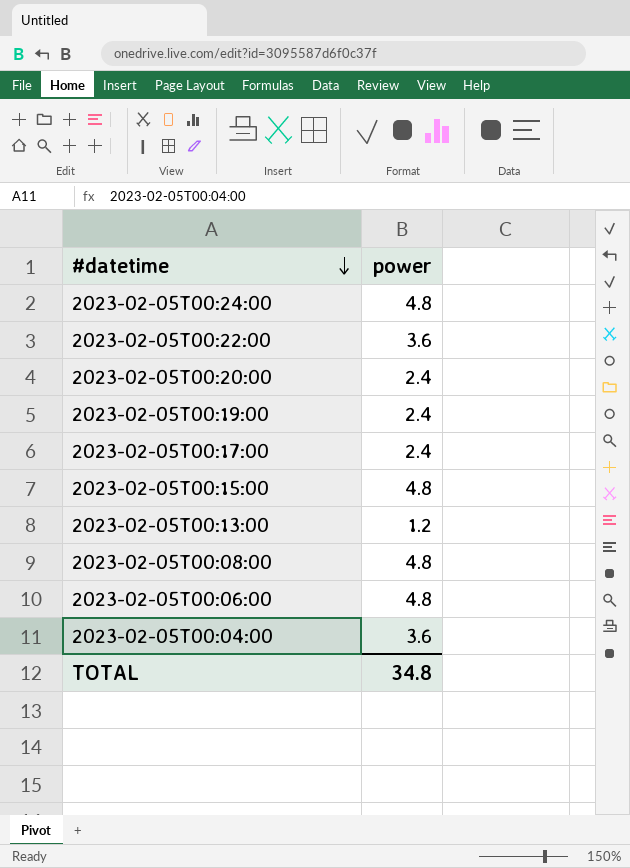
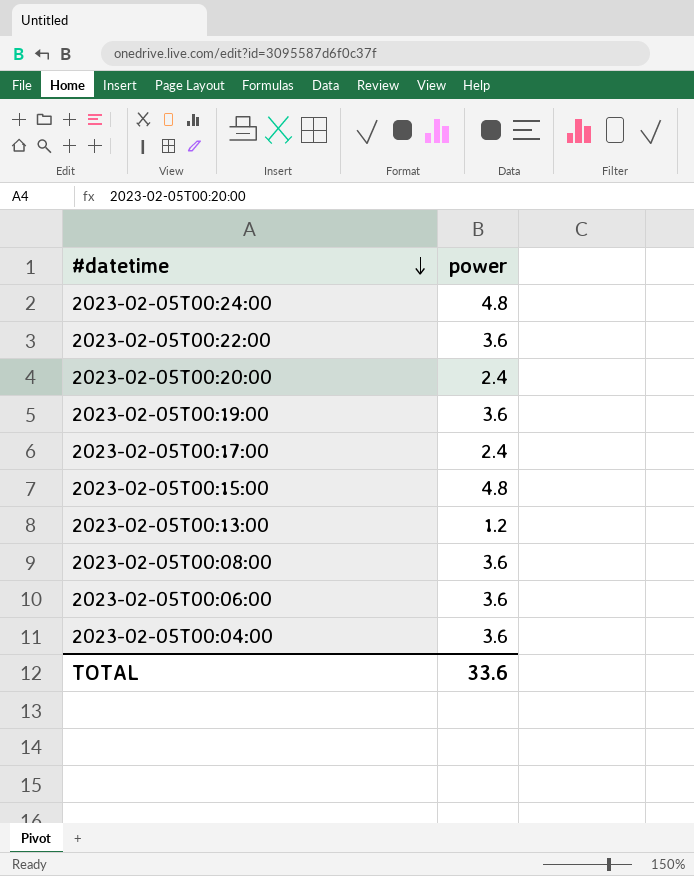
2023-02-05T00:19:00 | power: 2.4 -> 3.6
2023-02-05T00:08:00 | power: 4.8 -> 3.6
2023-02-05T00:06:00 | power: 4.8 -> 3.6
TOTAL | power: 34.8 -> 33.6

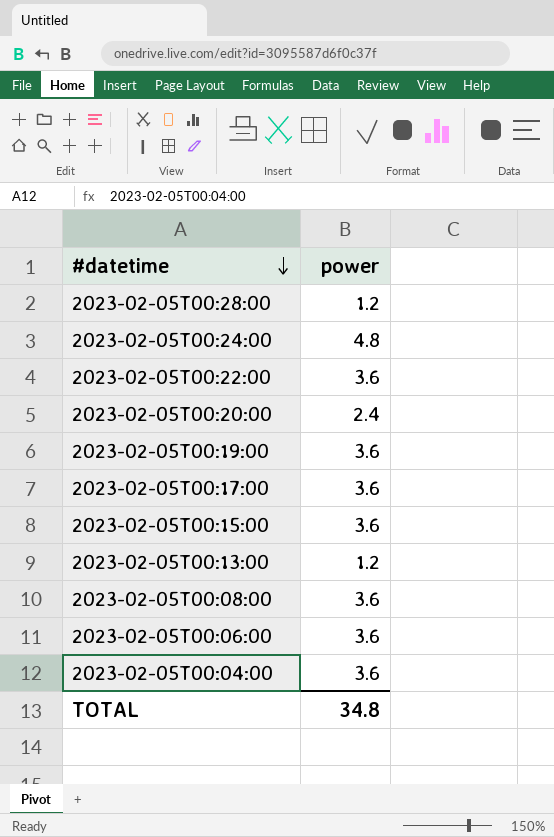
row 2023-02-05T00:28:00: none -> 1.2
2023-02-05T00:17:00 | power: 2.4 -> 3.6
2023-02-05T00:15:00 | power: 4.8 -> 3.6
TOTAL | power: 33.6 -> 34.8

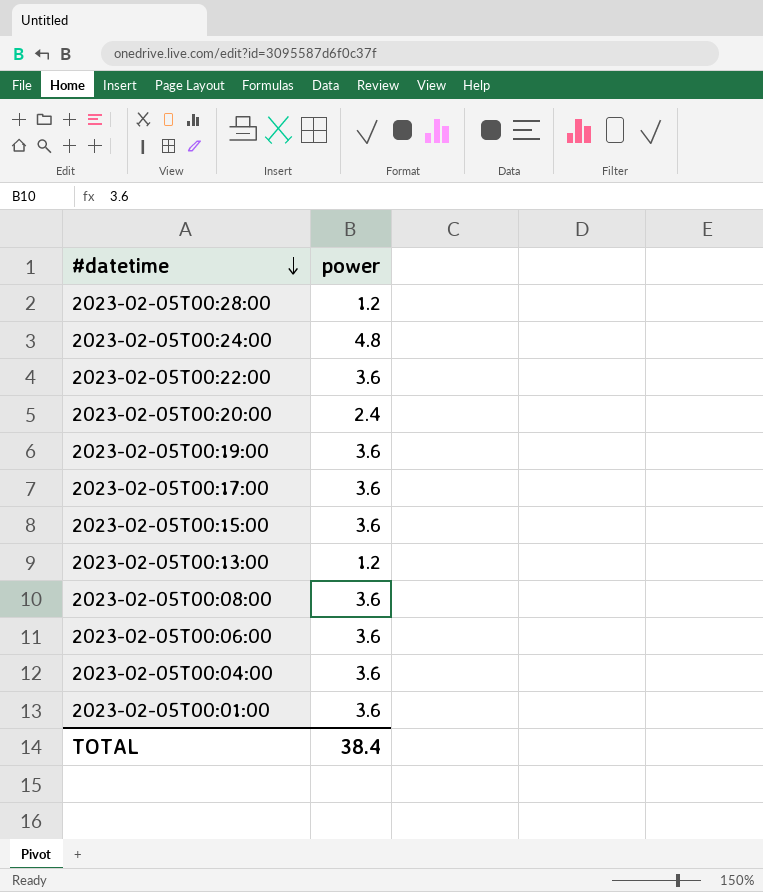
row 2023-02-05T00:01:00: none -> 3.6
TOTAL | power: 34.8 -> 38.4

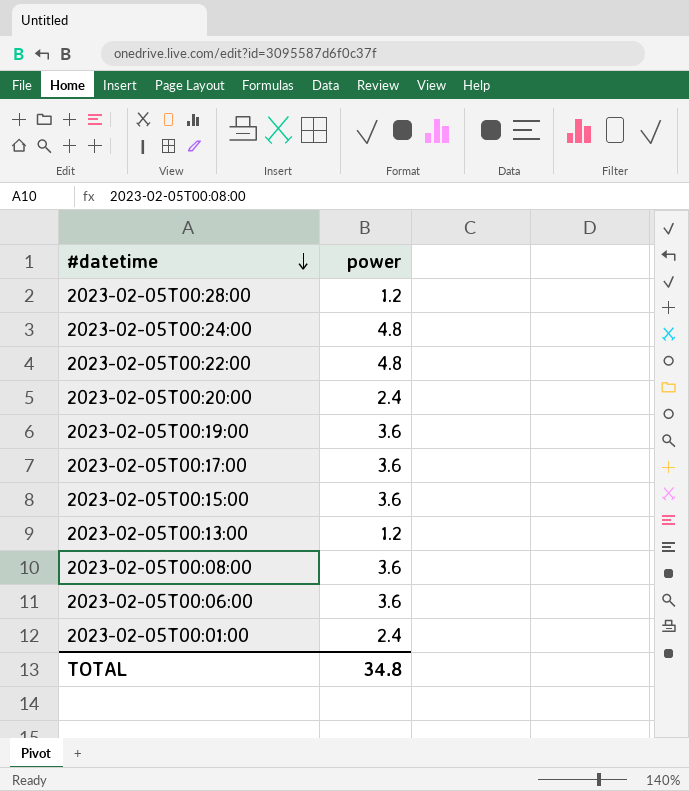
row 2023-02-05T00:04:00: 3.6 -> none
2023-02-05T00:22:00 | power: 3.6 -> 4.8
2023-02-05T00:01:00 | power: 3.6 -> 2.4
TOTAL | power: 38.4 -> 34.8

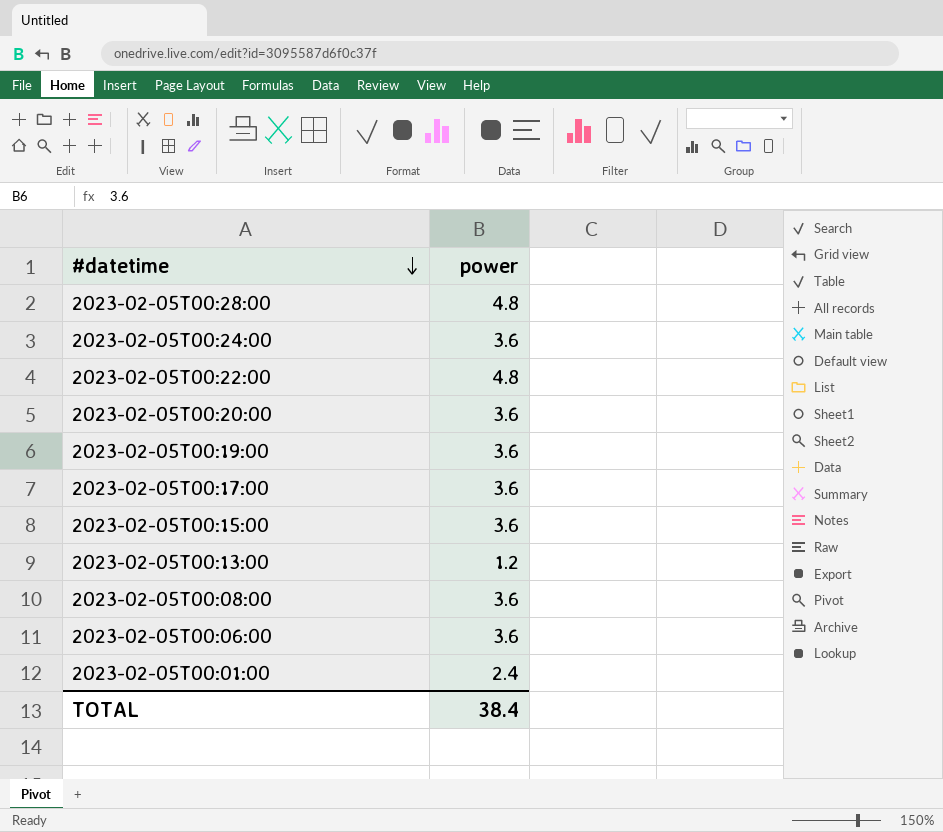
2023-02-05T00:28:00 | power: 1.2 -> 4.8
2023-02-05T00:24:00 | power: 4.8 -> 3.6
2023-02-05T00:20:00 | power: 2.4 -> 3.6
TOTAL | power: 34.8 -> 38.4

